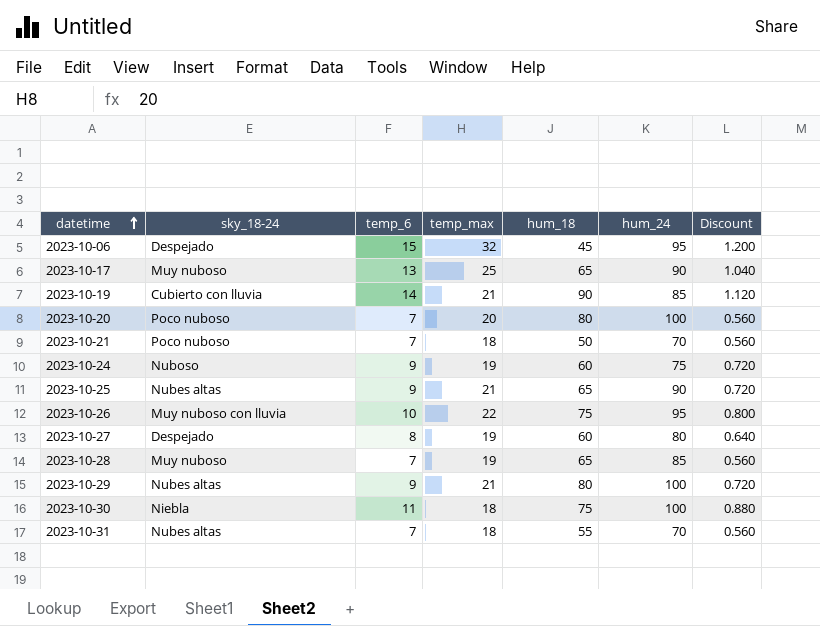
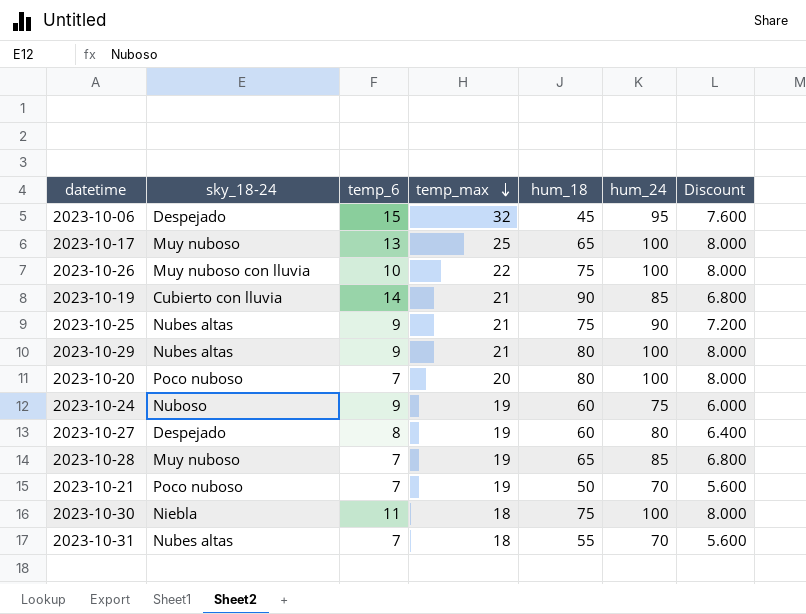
row order: datetime ascending -> temp_max descending
column Discount | formula: [temp_6] * 0.08 -> [hum_24] * 0.08
2023-10-17 | hum_24: 90 -> 100
2023-10-26 | hum_24: 95 -> 100
2023-10-25 | hum_18: 65 -> 75
2023-10-21 | temp_max: 18 -> 19

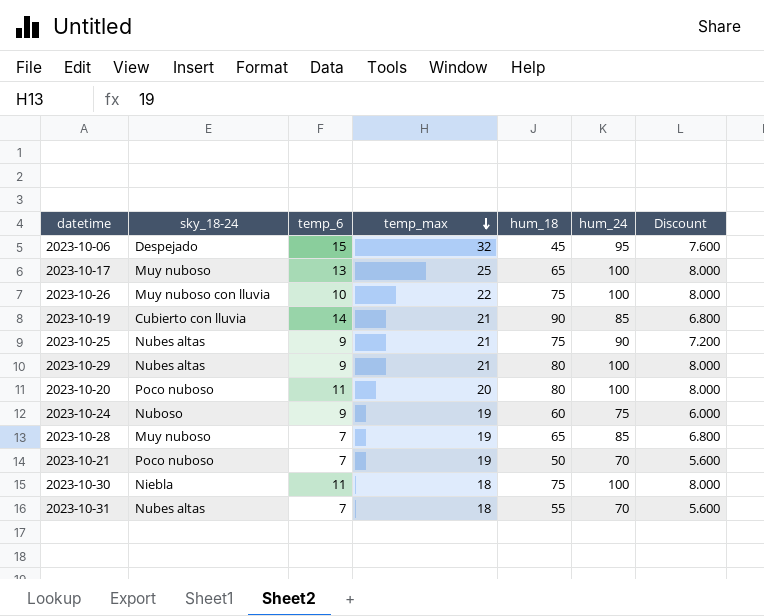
row 2023-10-27: Despejado | 8 | 19 | 60 | 80 | 6.400 -> none
2023-10-20 | temp_6: 7 -> 11

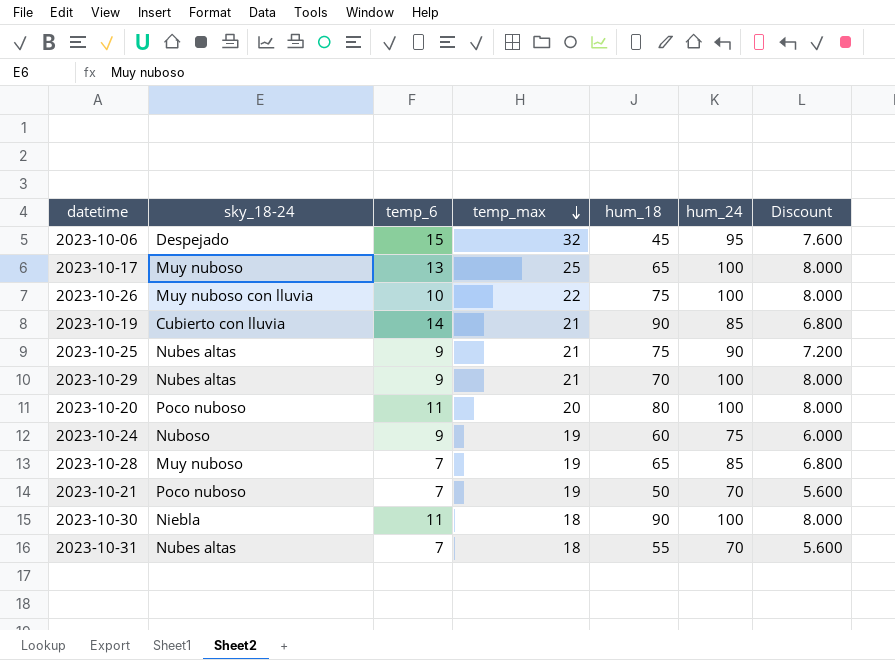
2023-10-29 | hum_18: 80 -> 70
2023-10-30 | hum_18: 75 -> 90

